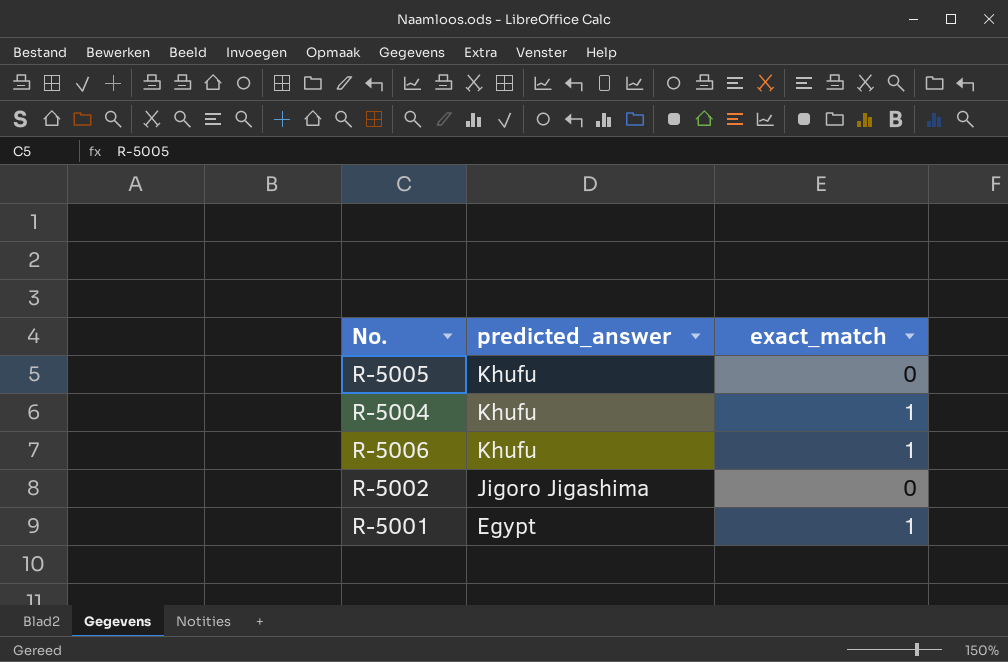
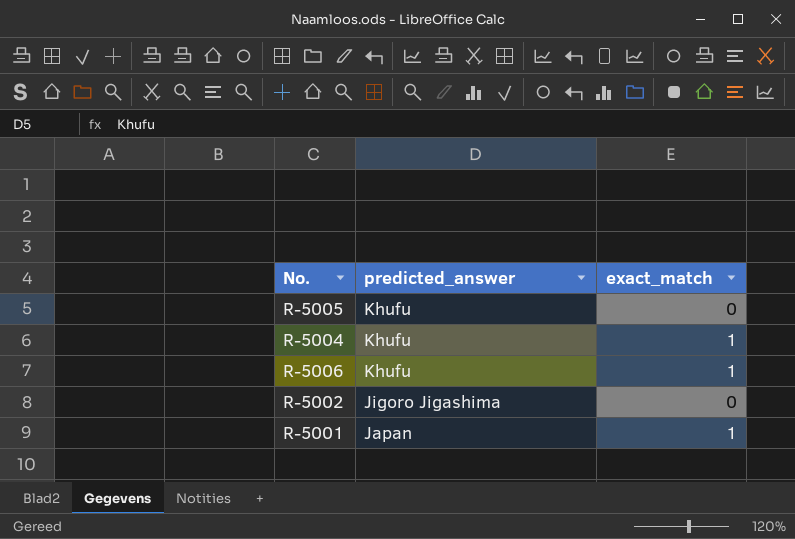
R-5001 | predicted_answer: Egypt -> Japan

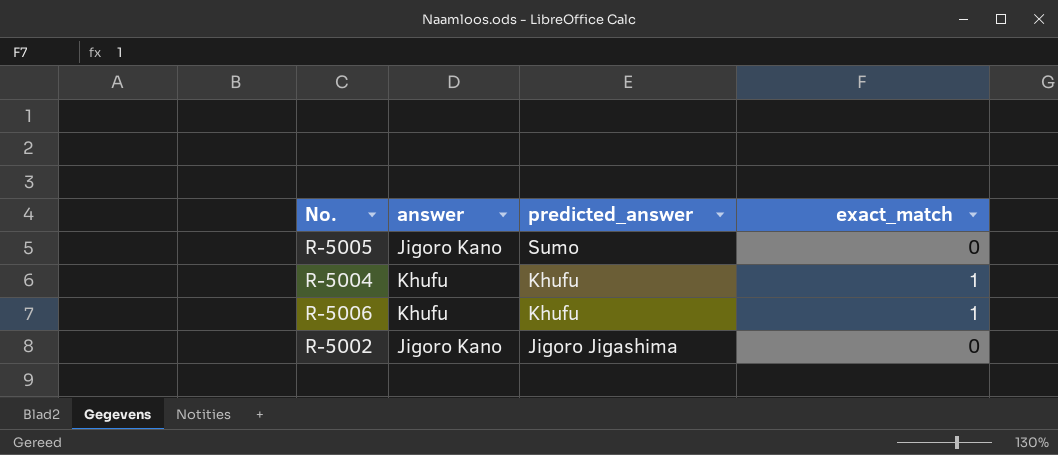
column answer | position: none -> 2
row R-5001: Japan | 1 -> none
R-5005 | predicted_answer: Khufu -> Sumo

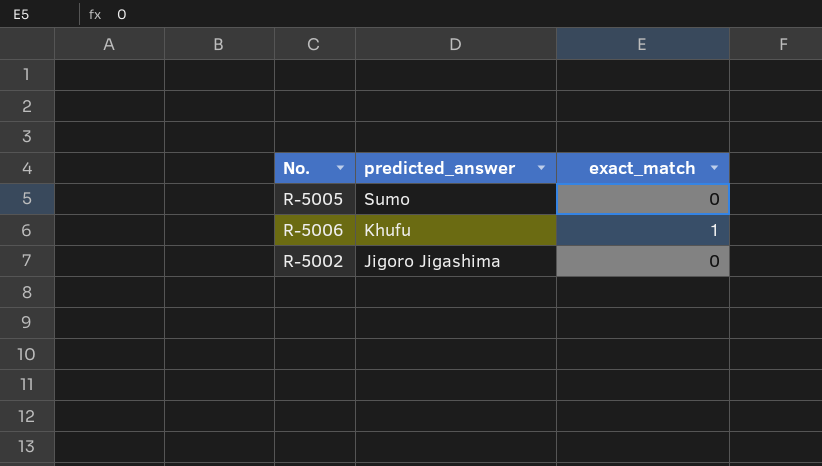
column answer | position: 2 -> none
row R-5004: Khufu | Khufu | 1 -> none

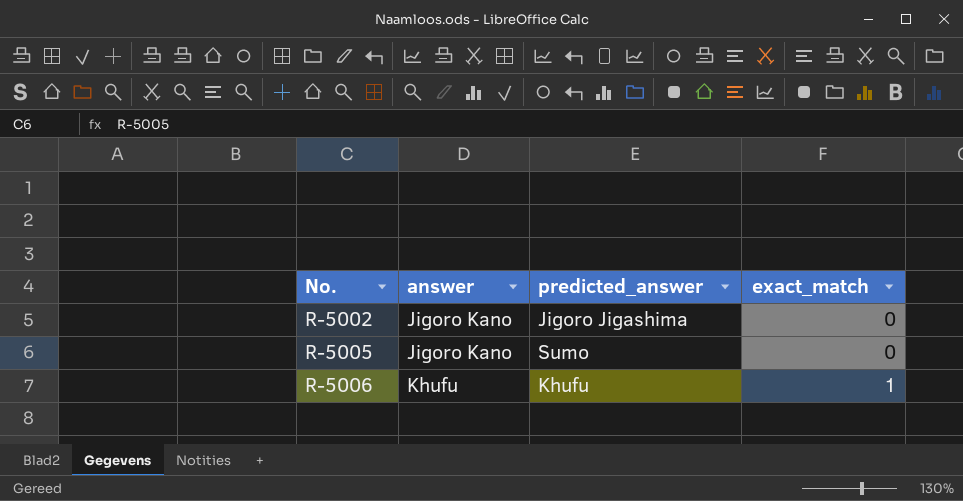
row order: predicted_answer descending -> No. ascending
column answer | position: none -> 2

